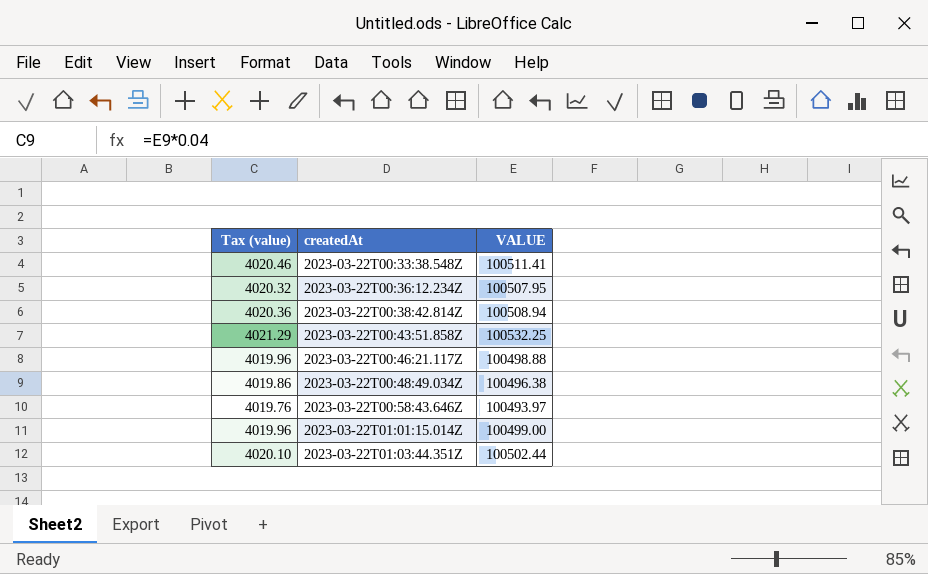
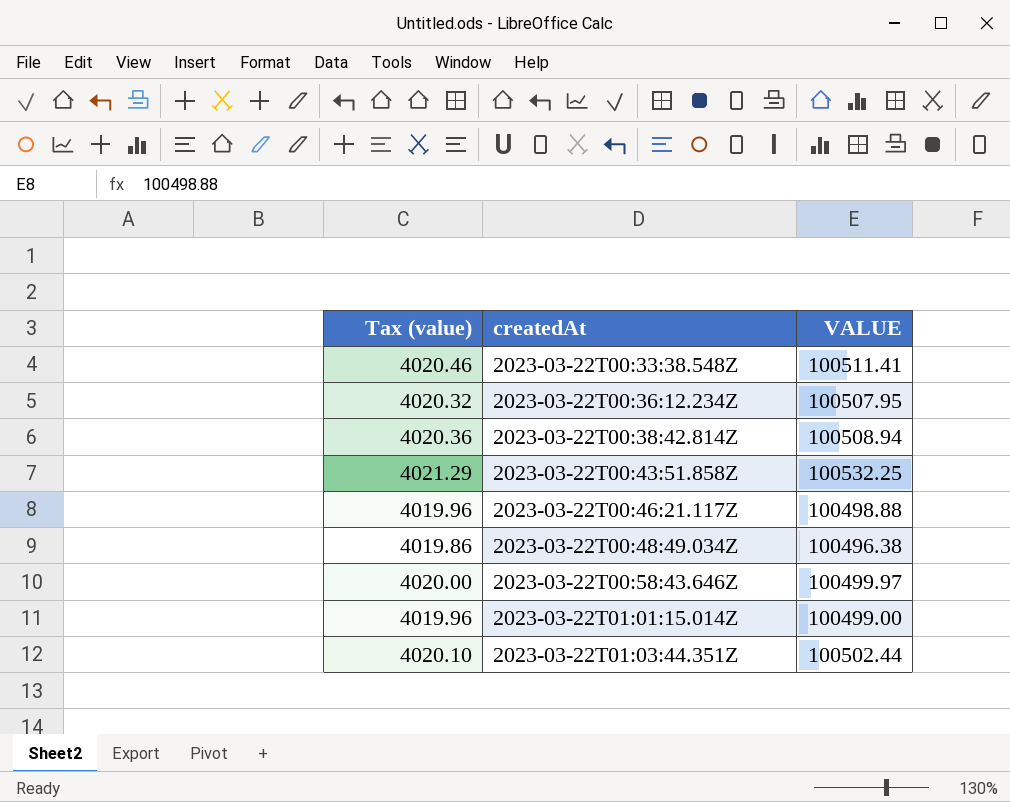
2023-03-22T00:58:43.646Z | Tax (value): 4019.76 -> 4020.00
2023-03-22T00:58:43.646Z | VALUE: 100493.97 -> 100499.97

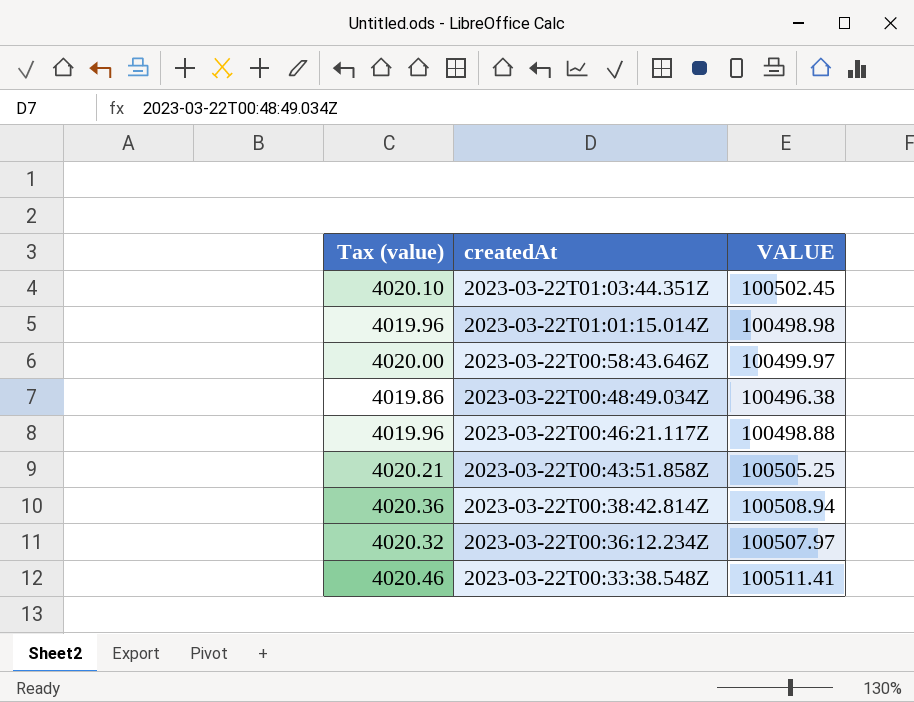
row order: createdAt ascending -> createdAt descending
2023-03-22T01:03:44.351Z | VALUE: 100502.44 -> 100502.45
2023-03-22T01:01:15.014Z | VALUE: 100499.00 -> 100498.98
2023-03-22T00:43:51.858Z | Tax (value): 4021.29 -> 4020.21
2023-03-22T00:43:51.858Z | VALUE: 100532.25 -> 100505.25
2023-03-22T00:36:12.234Z | VALUE: 100507.95 -> 100507.97

